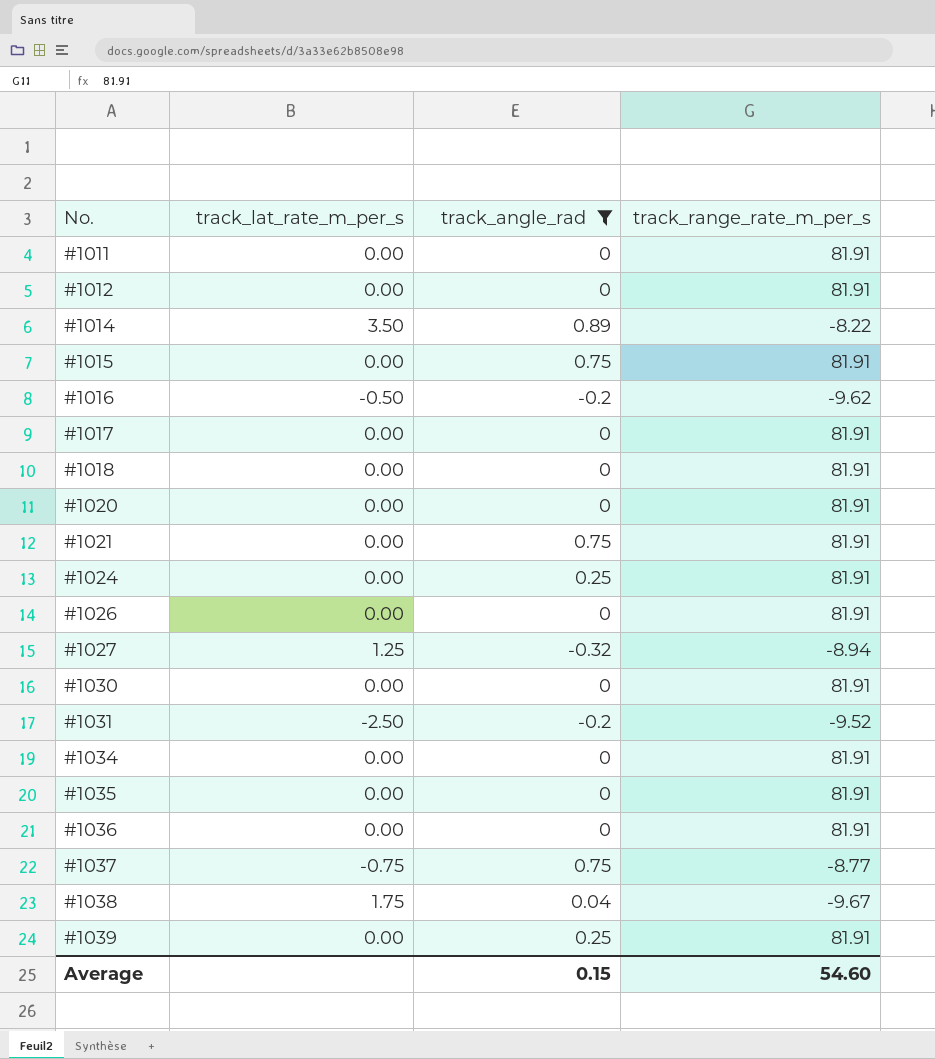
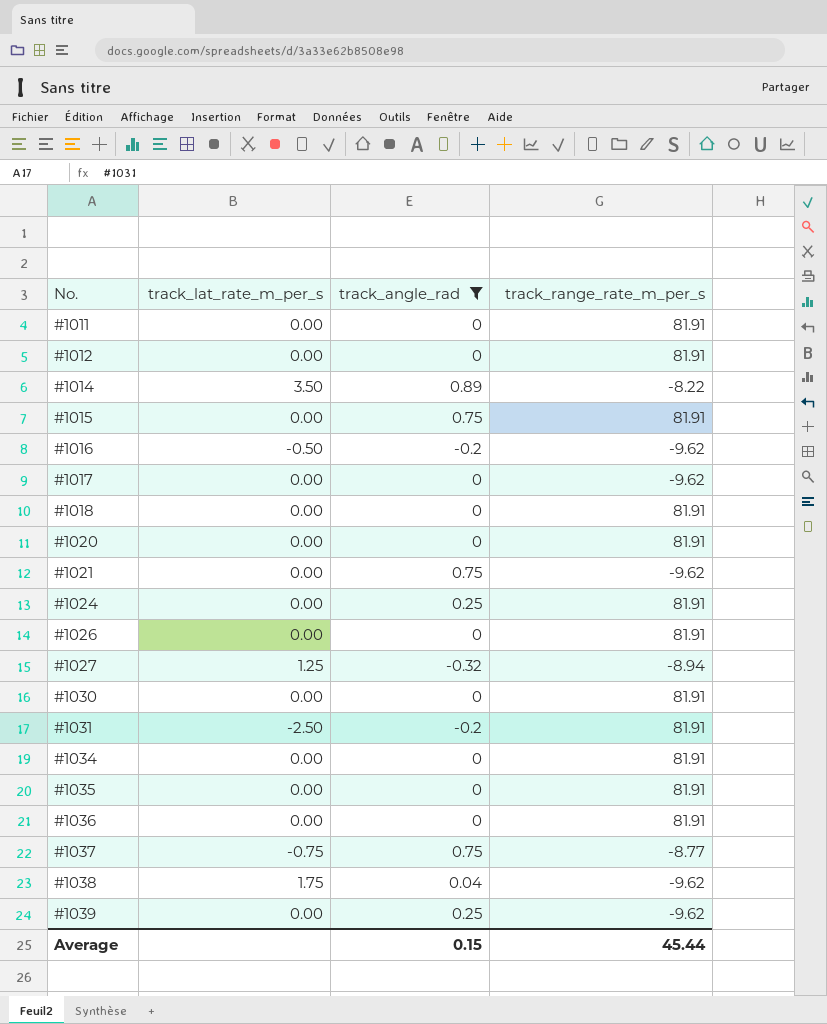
#1017 | track_range_rate_m_per_s: 81.91 -> -9.62
#1021 | track_range_rate_m_per_s: 81.91 -> -9.62
#1031 | track_range_rate_m_per_s: -9.52 -> 81.91
#1038 | track_range_rate_m_per_s: -9.67 -> -9.62
#1039 | track_range_rate_m_per_s: 81.91 -> -9.62
Average | track_range_rate_m_per_s: 54.60 -> 45.44

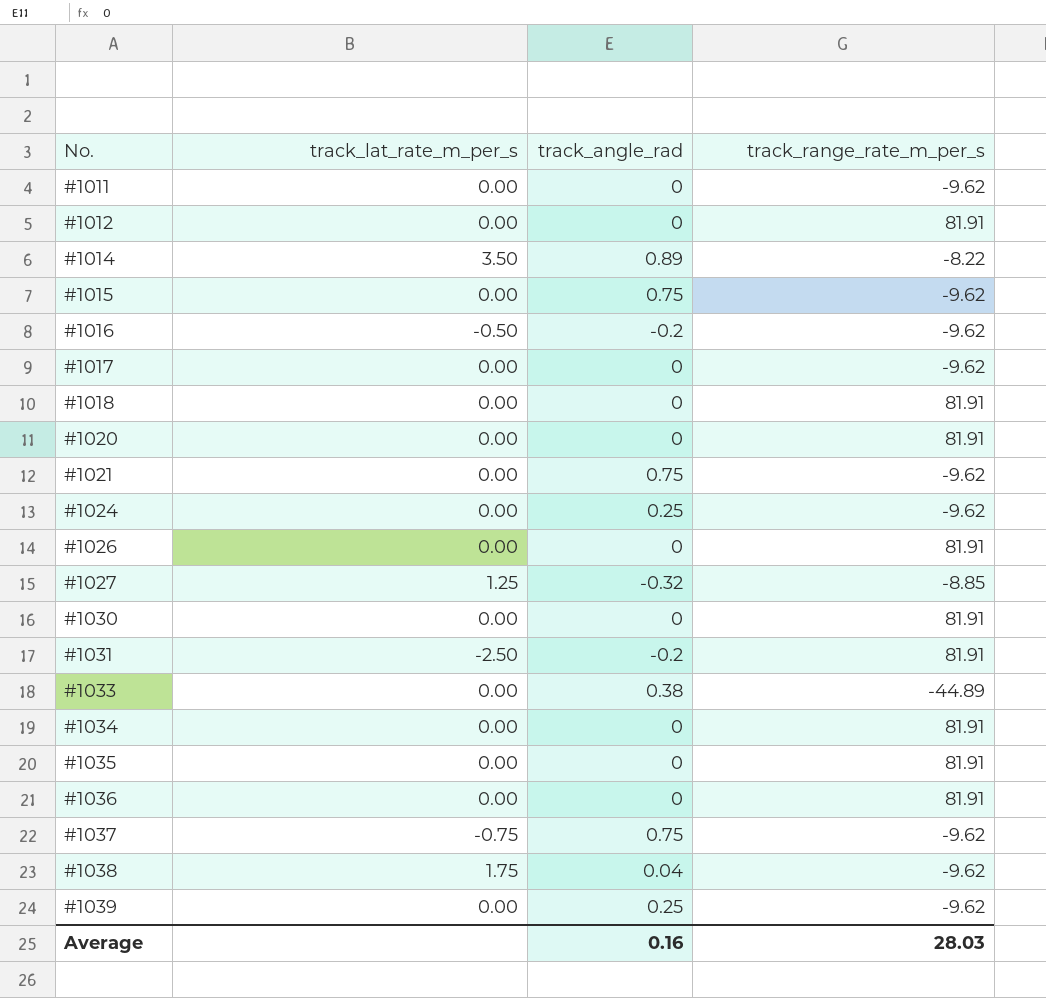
filter: track_angle_rad != 0.38 -> none
#1011 | track_range_rate_m_per_s: 81.91 -> -9.62
#1015 | track_range_rate_m_per_s: 81.91 -> -9.62
#1024 | track_range_rate_m_per_s: 81.91 -> -9.62
#1027 | track_range_rate_m_per_s: -8.94 -> -8.85
#1037 | track_range_rate_m_per_s: -8.77 -> -9.62
Average | track_angle_rad: 0.15 -> 0.16
Average | track_range_rate_m_per_s: 45.44 -> 28.03

